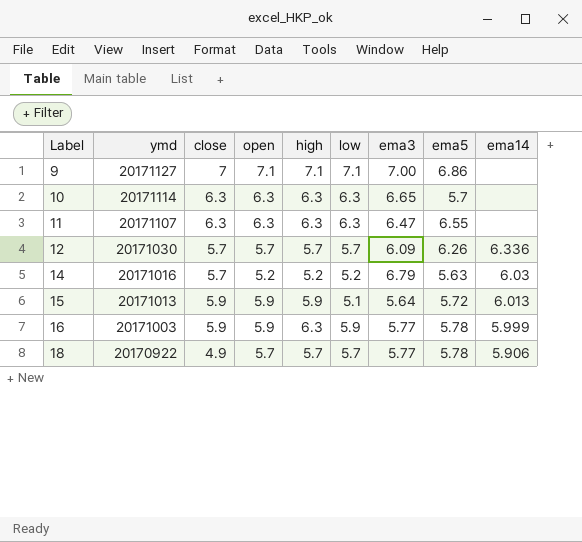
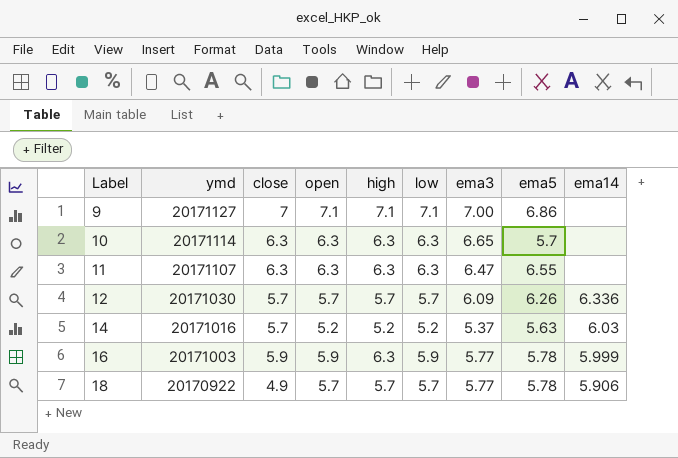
row 15: 20171013 | 5.9 | 5.9 | 5.9 | 5.1 | 5.64 | 5.72 | 6.013 -> none
14 | ema3: 6.79 -> 5.37

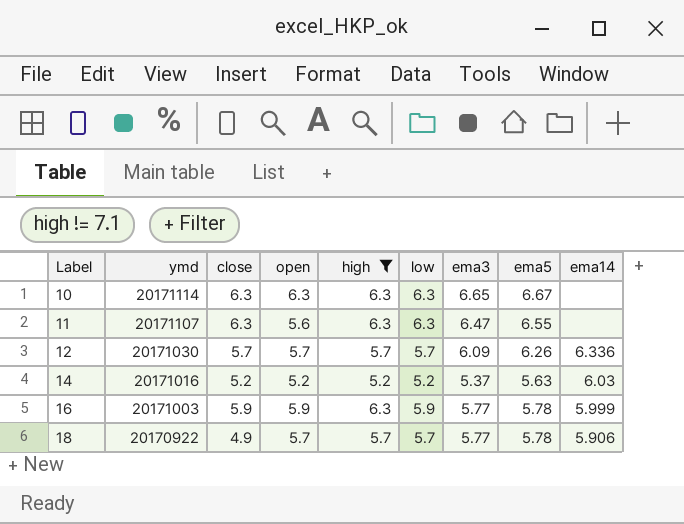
filter: none -> high != 7.1
10 | ema5: 5.7 -> 6.67
11 | open: 6.3 -> 5.6
14 | close: 5.7 -> 5.2

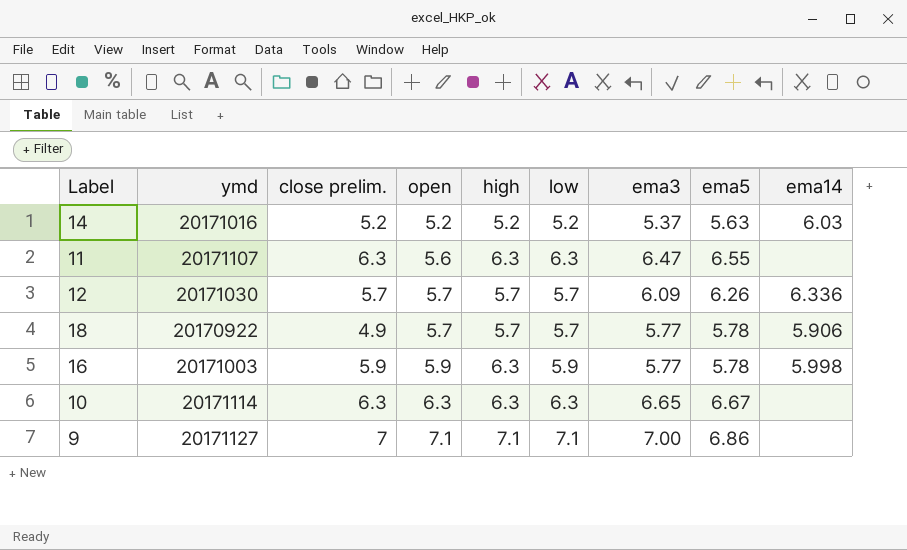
filter: high != 7.1 -> none
row order: Label ascending -> open ascending
column name: close -> close prelim.
16 | ema14: 5.999 -> 5.998

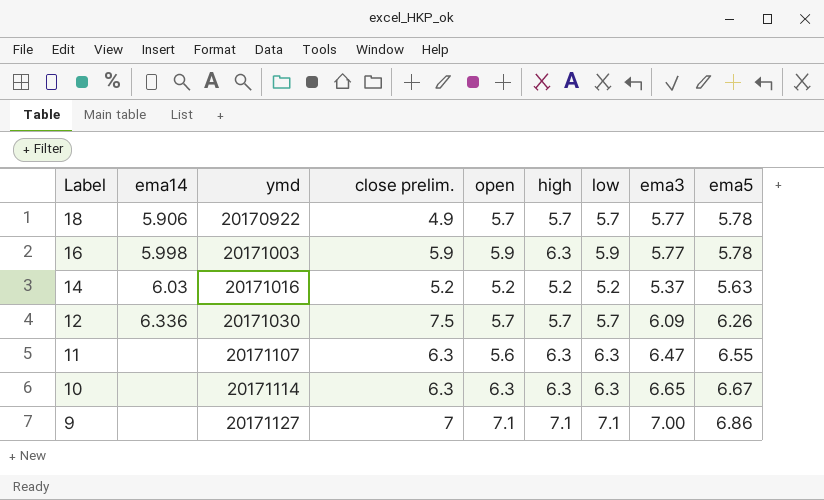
row order: open ascending -> Label descending
column ema14 | position: 9 -> 2
12 | close prelim.: 5.7 -> 7.5

